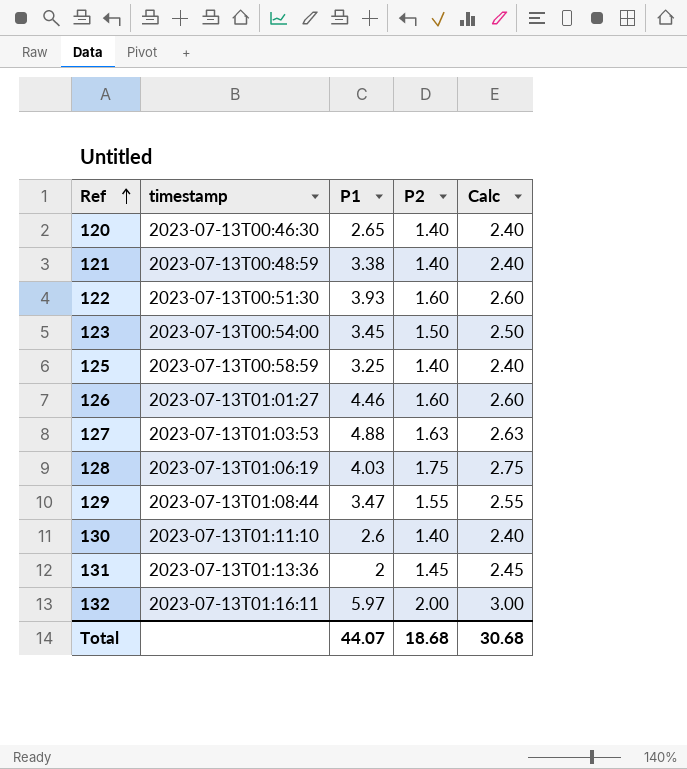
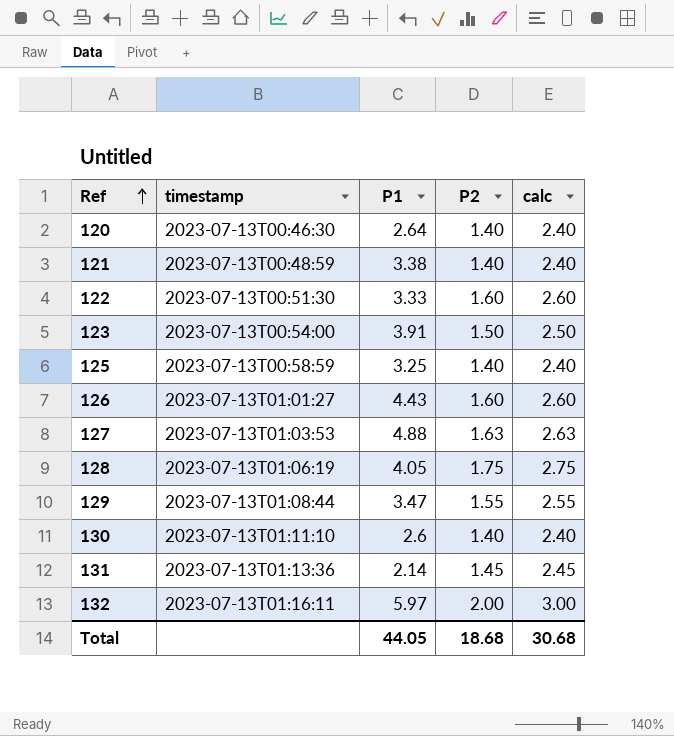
column name: Calc -> calc
120 | P1: 2.65 -> 2.64
122 | P1: 3.93 -> 3.33
123 | P1: 3.45 -> 3.91
126 | P1: 4.46 -> 4.43
128 | P1: 4.03 -> 4.05
131 | P1: 2 -> 2.14
Total | P1: 44.07 -> 44.05

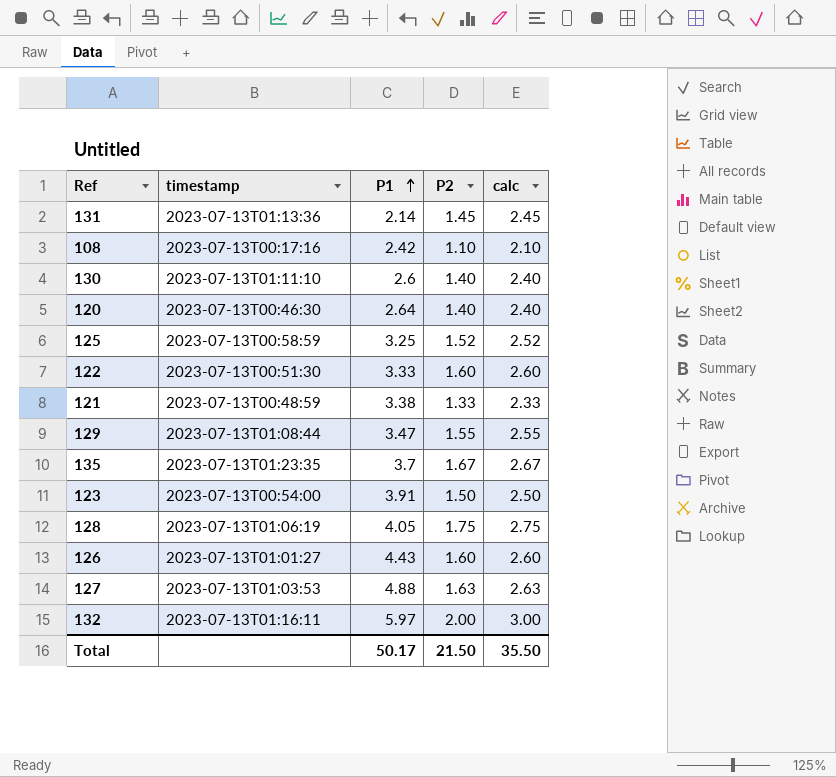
row order: Ref ascending -> P1 ascending
row 108: none -> 2023-07-13T00:17:16 | 2.42 | 1.10 | 2.10
125 | P2: 1.40 -> 1.52
125 | calc: 2.40 -> 2.52
121 | P2: 1.40 -> 1.33
121 | calc: 2.40 -> 2.33
row 135: none -> 2023-07-13T01:23:35 | 3.7 | 1.67 | 2.67
Total | P1: 44.05 -> 50.17
Total | P2: 18.68 -> 21.50
Total | calc: 30.68 -> 35.50

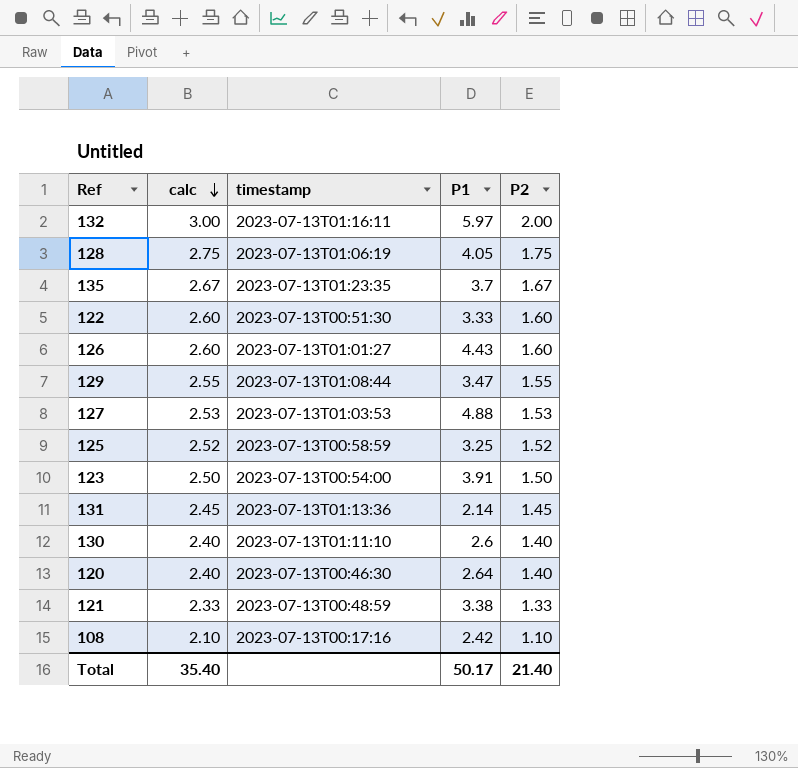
row order: P1 ascending -> calc descending
column calc | position: 5 -> 2
127 | calc: 2.63 -> 2.53
127 | P2: 1.63 -> 1.53
Total | calc: 35.50 -> 35.40
Total | P2: 21.50 -> 21.40

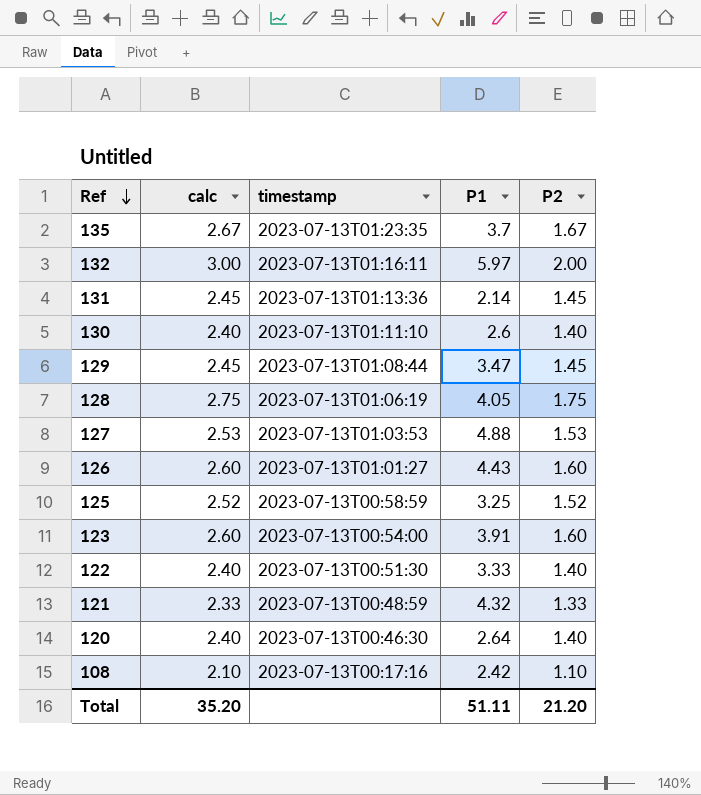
row order: calc descending -> Ref descending
129 | calc: 2.55 -> 2.45
129 | P2: 1.55 -> 1.45
123 | calc: 2.50 -> 2.60
123 | P2: 1.50 -> 1.60
122 | calc: 2.60 -> 2.40
122 | P2: 1.60 -> 1.40
121 | P1: 3.38 -> 4.32
Total | calc: 35.40 -> 35.20
Total | P1: 50.17 -> 51.11
Total | P2: 21.40 -> 21.20

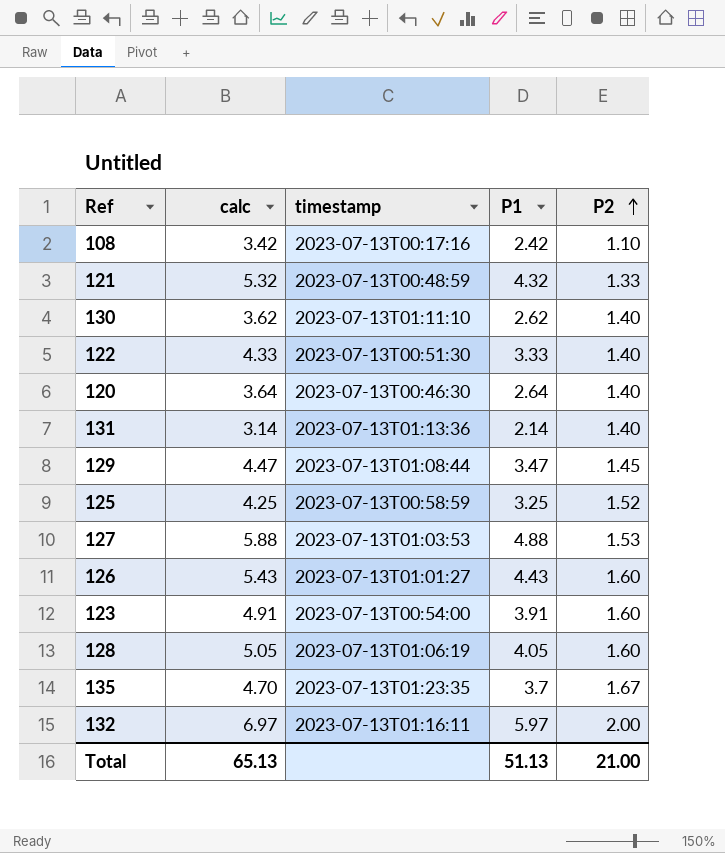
row order: Ref descending -> P2 ascending
column calc | formula: [P2] + 1 -> [P1] + 1
130 | P1: 2.6 -> 2.62
131 | P2: 1.45 -> 1.40
128 | P2: 1.75 -> 1.60
Total | calc: 35.20 -> 65.13
Total | P1: 51.11 -> 51.13
Total | P2: 21.20 -> 21.00

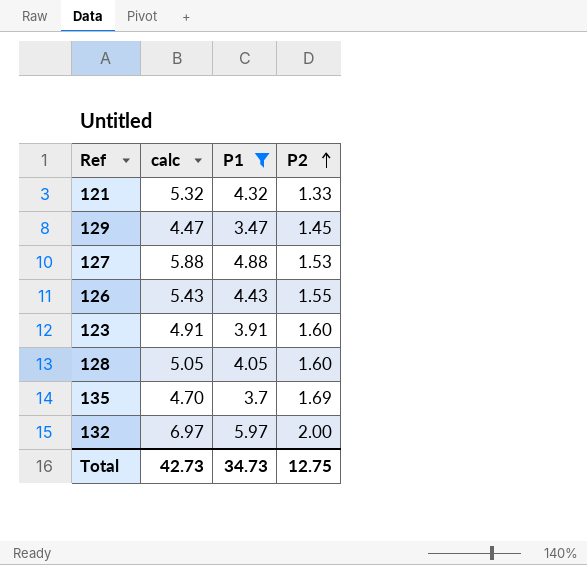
filter: none -> P1 >= 3.47
column timestamp | position: 3 -> none
126 | P2: 1.60 -> 1.55
135 | P2: 1.67 -> 1.69
Total | calc: 65.13 -> 42.73
Total | P1: 51.13 -> 34.73
Total | P2: 21.00 -> 12.75

